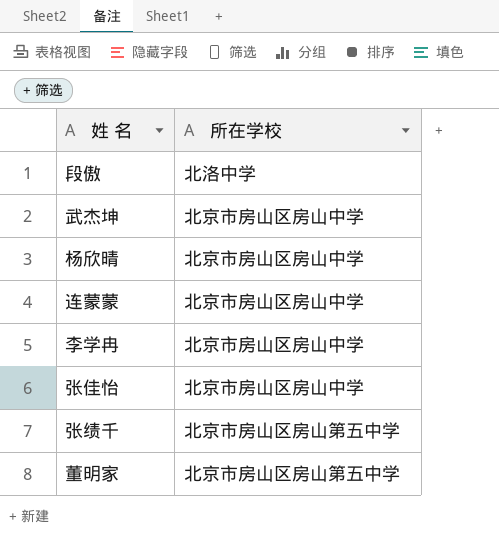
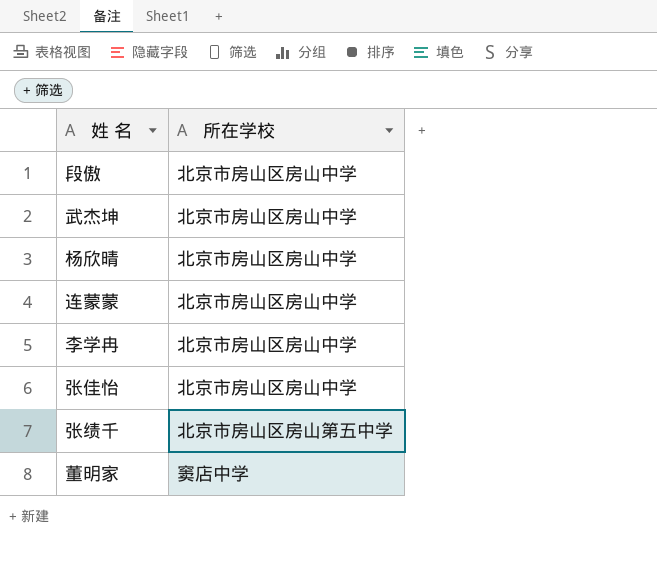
段傲 | 所在学校: 北洛中学 -> 北京市房山区房山中学
董明家 | 所在学校: 北京市房山区房山第五中学 -> 窦店中学

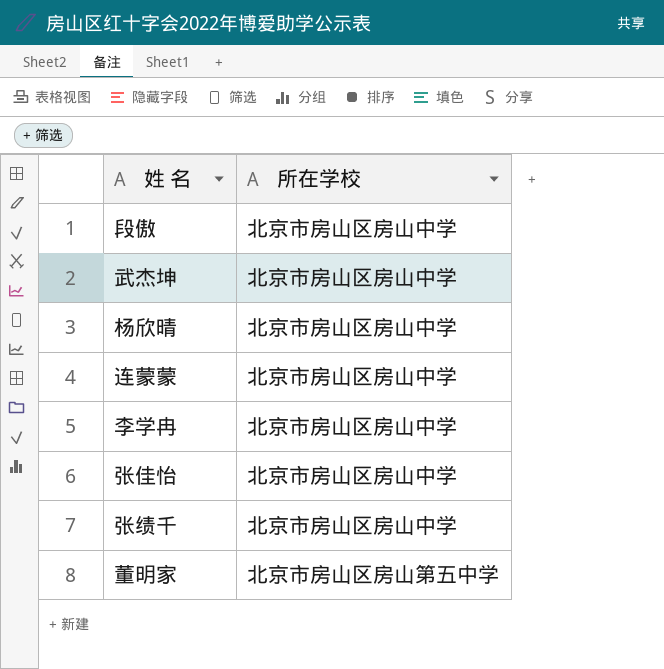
张绩千 | 所在学校: 北京市房山区房山第五中学 -> 北京市房山区房山中学
董明家 | 所在学校: 窦店中学 -> 北京市房山区房山第五中学

